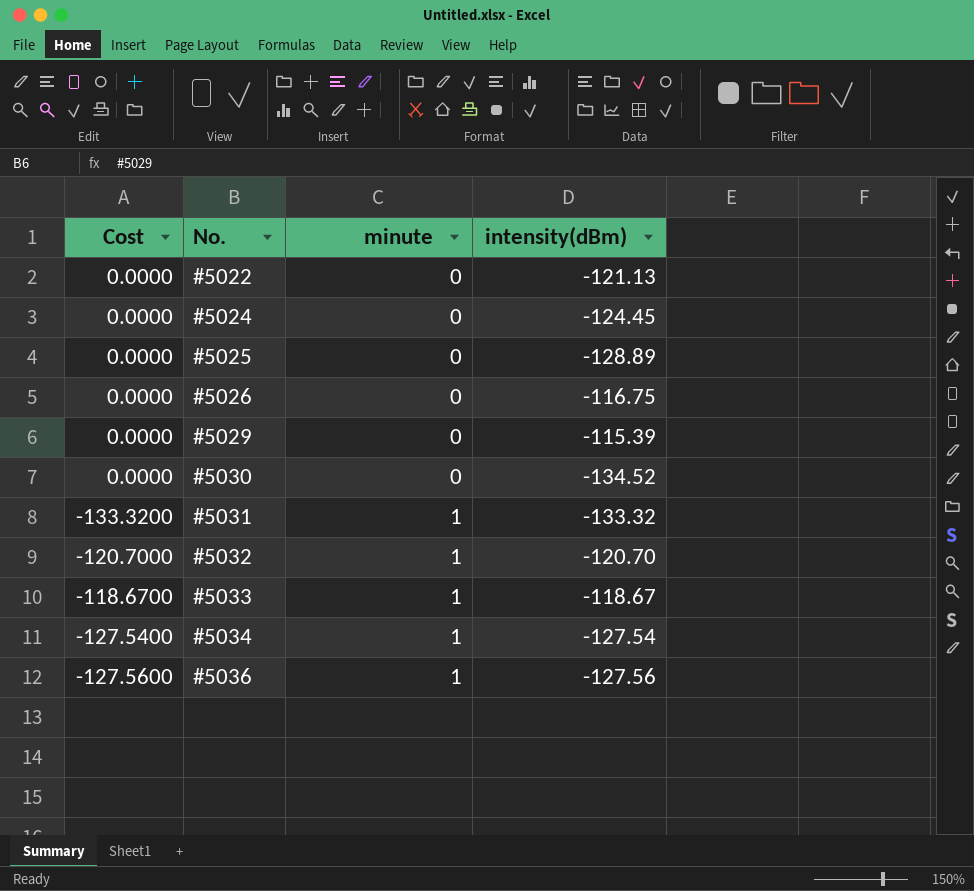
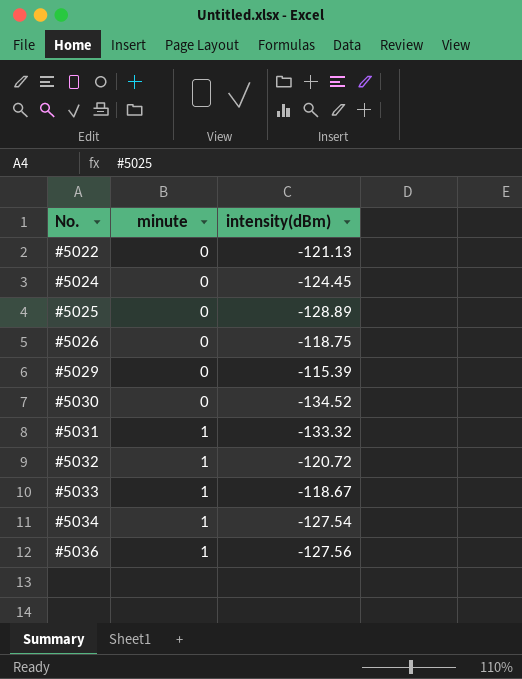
column Cost | formula: [minute] * [intensity(dBm)] -> none
#5026 | intensity(dBm): -116.75 -> -118.75
#5032 | intensity(dBm): -120.70 -> -120.72

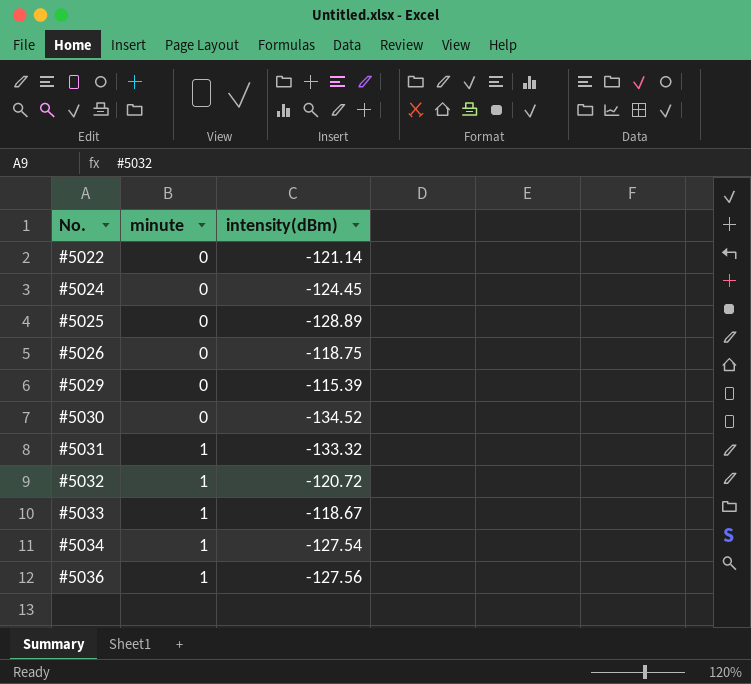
#5022 | intensity(dBm): -121.13 -> -121.14

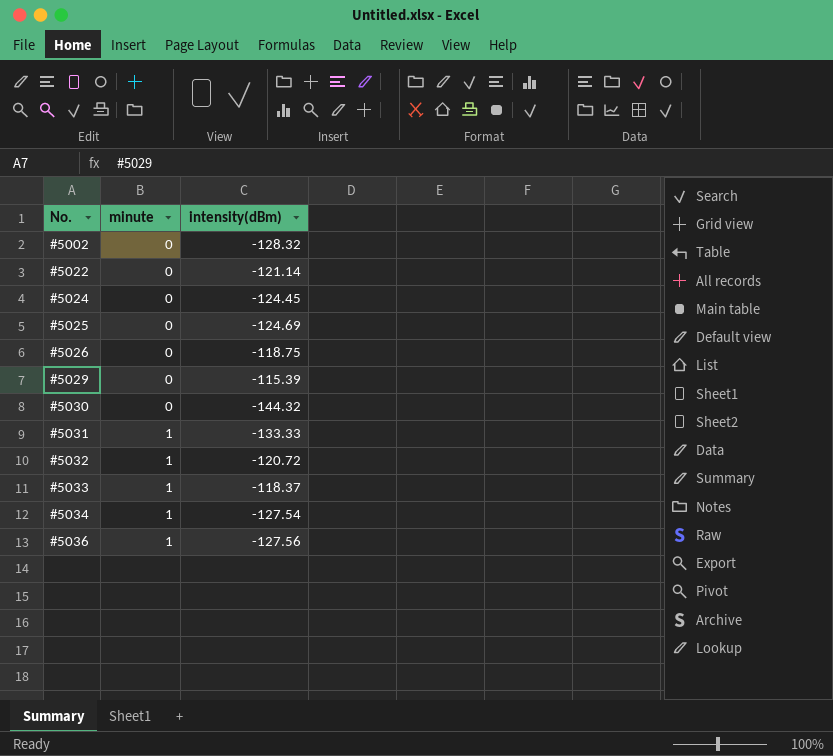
row #5002: none -> 0 | -128.32
#5025 | intensity(dBm): -128.89 -> -124.69
#5030 | intensity(dBm): -134.52 -> -144.32
#5031 | intensity(dBm): -133.32 -> -133.33
#5033 | intensity(dBm): -118.67 -> -118.37

